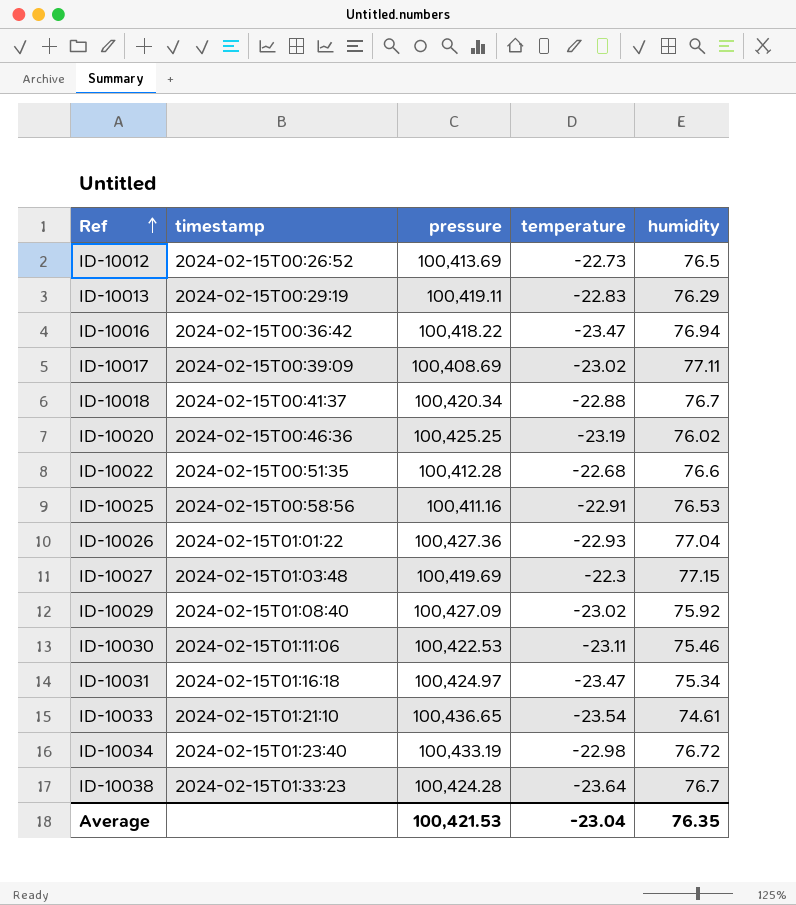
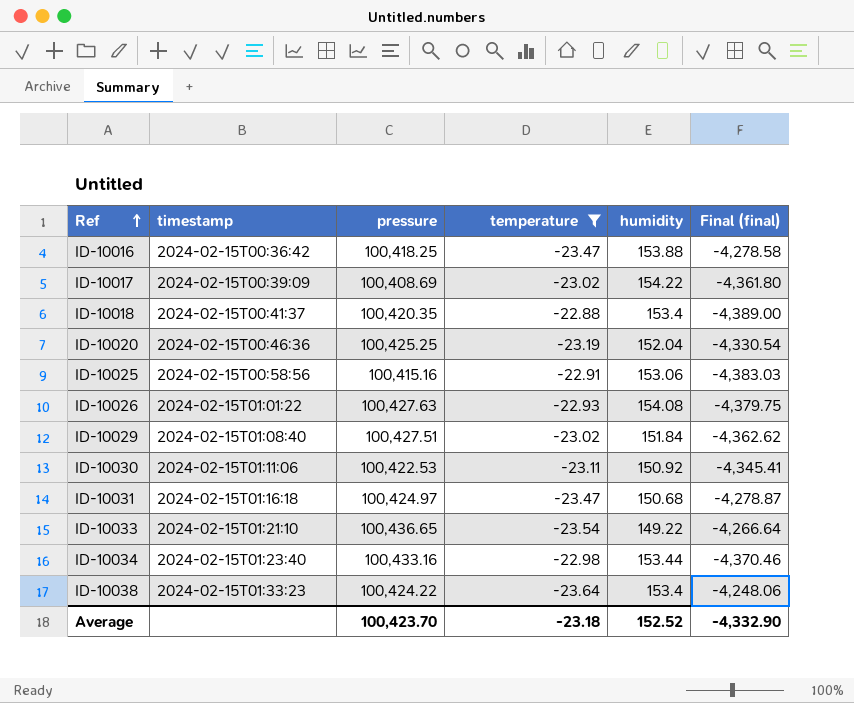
filter: none -> temperature <= -22.88
column Final (final) | formula: none -> [pressure] / [temperature]
ID-10016 | pressure: 100,418.22 -> 100,418.25
ID-10016 | humidity: 76.94 -> 153.88
ID-10017 | humidity: 77.11 -> 154.22
ID-10018 | pressure: 100,420.34 -> 100,420.35
ID-10018 | humidity: 76.7 -> 153.4
ID-10020 | humidity: 76.02 -> 152.04
ID-10025 | pressure: 100,411.16 -> 100,415.16
ID-10025 | humidity: 76.53 -> 153.06
ID-10026 | pressure: 100,427.36 -> 100,427.63
ID-10026 | humidity: 77.04 -> 154.08
ID-10029 | pressure: 100,427.09 -> 100,427.51
ID-10029 | humidity: 75.92 -> 151.84
ID-10030 | humidity: 75.46 -> 150.92
ID-10031 | humidity: 75.34 -> 150.68
ID-10033 | humidity: 74.61 -> 149.22
ID-10034 | pressure: 100,433.19 -> 100,433.16
ID-10034 | humidity: 76.72 -> 153.44
ID-10038 | pressure: 100,424.28 -> 100,424.22
ID-10038 | humidity: 76.7 -> 153.4
Average | pressure: 100,421.53 -> 100,423.70
Average | temperature: -23.04 -> -23.18
Average | humidity: 76.35 -> 152.52

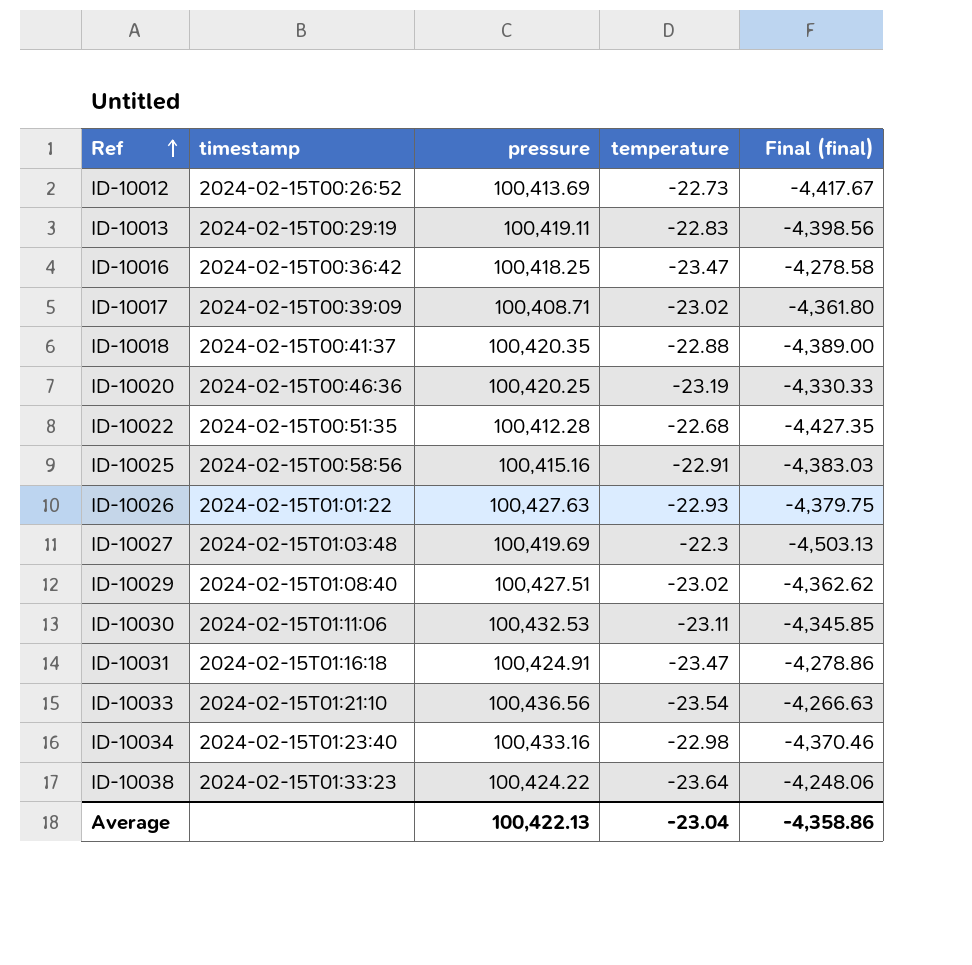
filter: temperature <= -22.88 -> none
column humidity | position: 5 -> none
ID-10017 | pressure: 100,408.69 -> 100,408.71
ID-10020 | pressure: 100,425.25 -> 100,420.25
ID-10020 | Final (final): -4,330.54 -> -4,330.33
ID-10030 | pressure: 100,422.53 -> 100,432.53
ID-10030 | Final (final): -4,345.41 -> -4,345.85
ID-10031 | pressure: 100,424.97 -> 100,424.91
ID-10031 | Final (final): -4,278.87 -> -4,278.86
ID-10033 | pressure: 100,436.65 -> 100,436.56
ID-10033 | Final (final): -4,266.64 -> -4,266.63
Average | pressure: 100,423.70 -> 100,422.13
Average | temperature: -23.18 -> -23.04
Average | Final (final): -4,332.90 -> -4,358.86

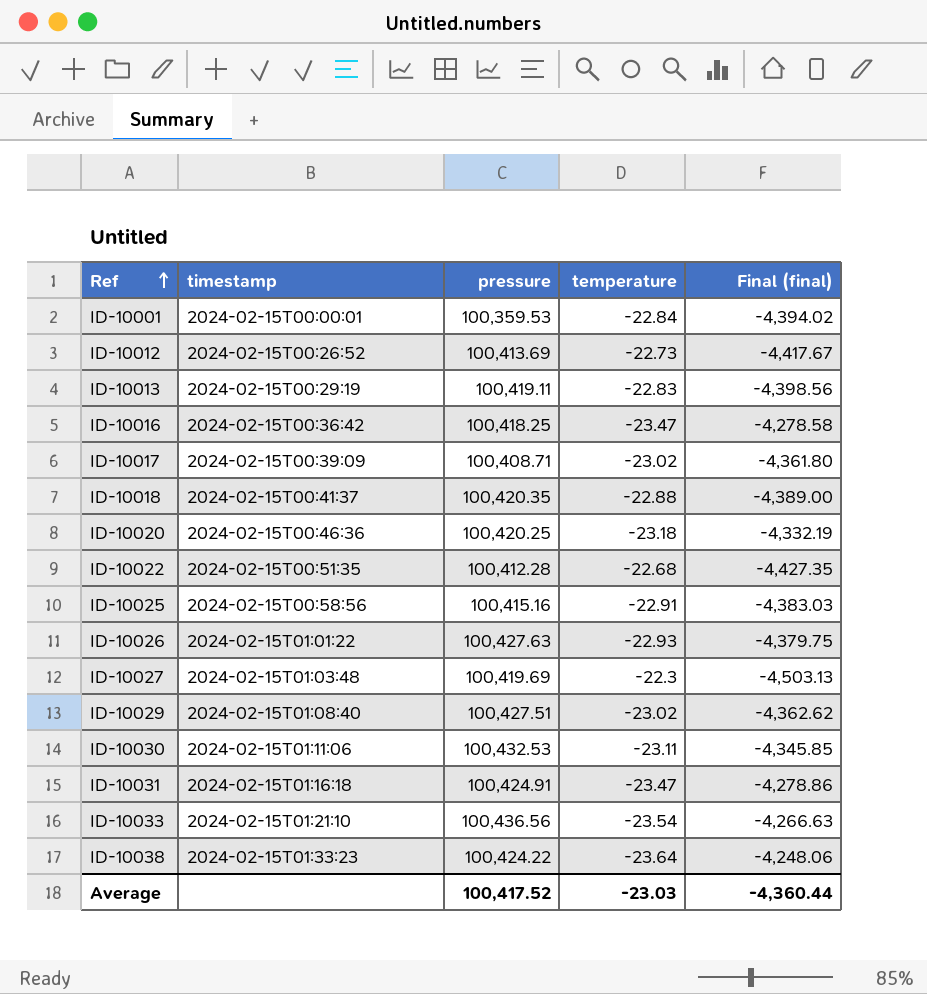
row ID-10034: 2024-02-15T01:23:40 | 100,433.16 | -22.98 | -4,370.46 -> none
row ID-10001: none -> 2024-02-15T00:00:01 | 100,359.53 | -22.84 | -4,394.02
ID-10020 | temperature: -23.19 -> -23.18
ID-10020 | Final (final): -4,330.33 -> -4,332.19
Average | pressure: 100,422.13 -> 100,417.52
Average | temperature: -23.04 -> -23.03
Average | Final (final): -4,358.86 -> -4,360.44

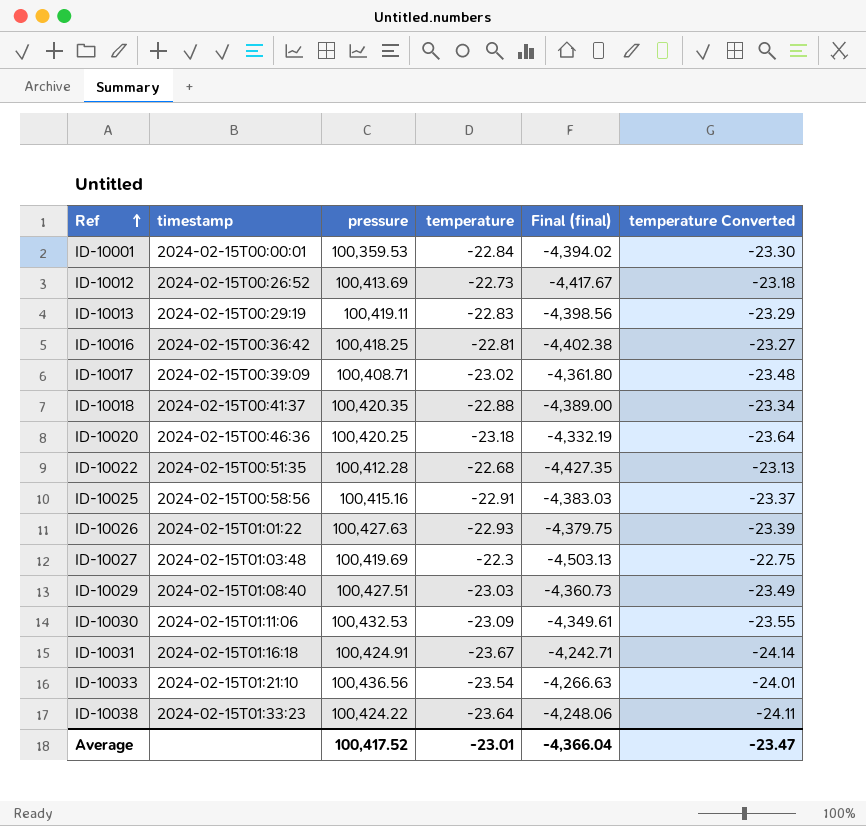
column temperature Converted | formula: none -> [temperature] * 1.02
ID-10016 | temperature: -23.47 -> -22.81
ID-10016 | Final (final): -4,278.58 -> -4,402.38
ID-10029 | temperature: -23.02 -> -23.03
ID-10029 | Final (final): -4,362.62 -> -4,360.73
ID-10030 | temperature: -23.11 -> -23.09
ID-10030 | Final (final): -4,345.85 -> -4,349.61
ID-10031 | temperature: -23.47 -> -23.67
ID-10031 | Final (final): -4,278.86 -> -4,242.71
Average | temperature: -23.03 -> -23.01
Average | Final (final): -4,360.44 -> -4,366.04

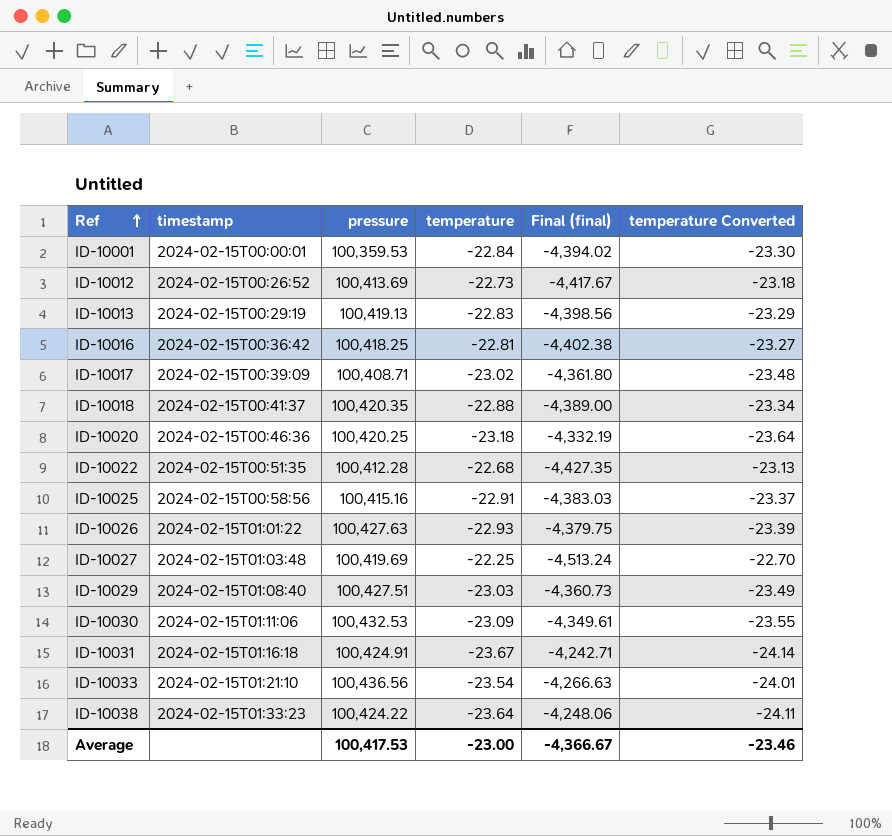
ID-10013 | pressure: 100,419.11 -> 100,419.13
ID-10027 | temperature: -22.3 -> -22.25
ID-10027 | Final (final): -4,503.13 -> -4,513.24
ID-10027 | temperature Converted: -22.75 -> -22.70
Average | pressure: 100,417.52 -> 100,417.53
Average | temperature: -23.01 -> -23.00
Average | Final (final): -4,366.04 -> -4,366.67
Average | temperature Converted: -23.47 -> -23.46

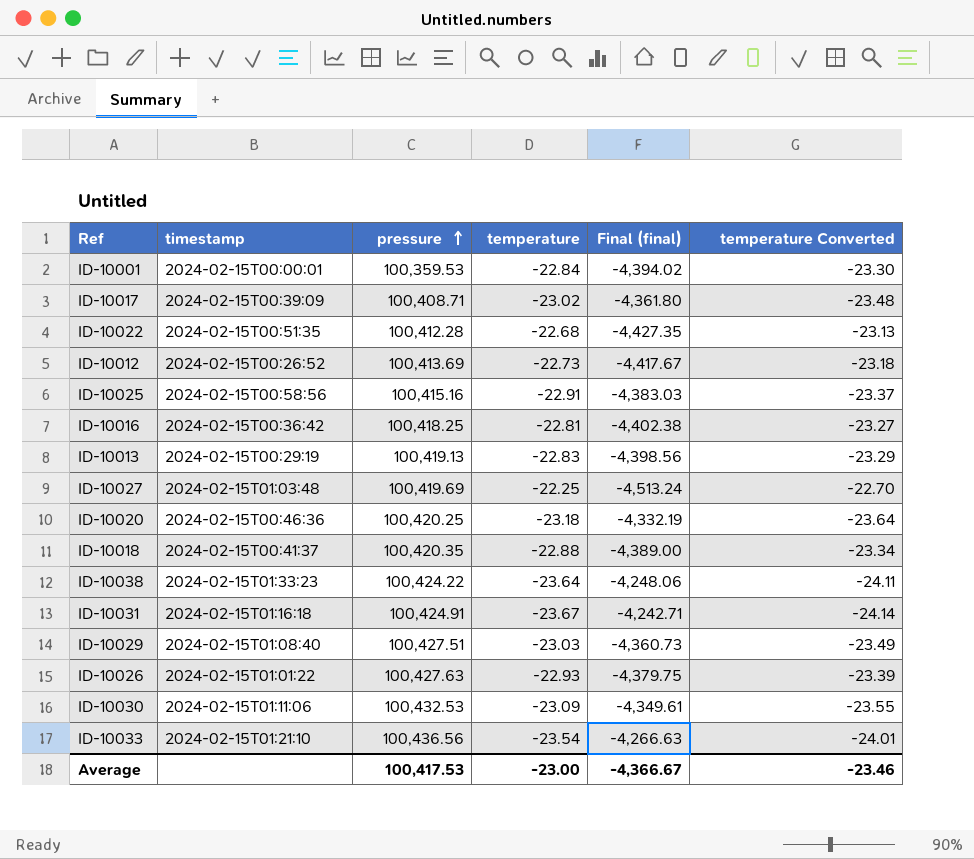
row order: Ref ascending -> pressure ascending

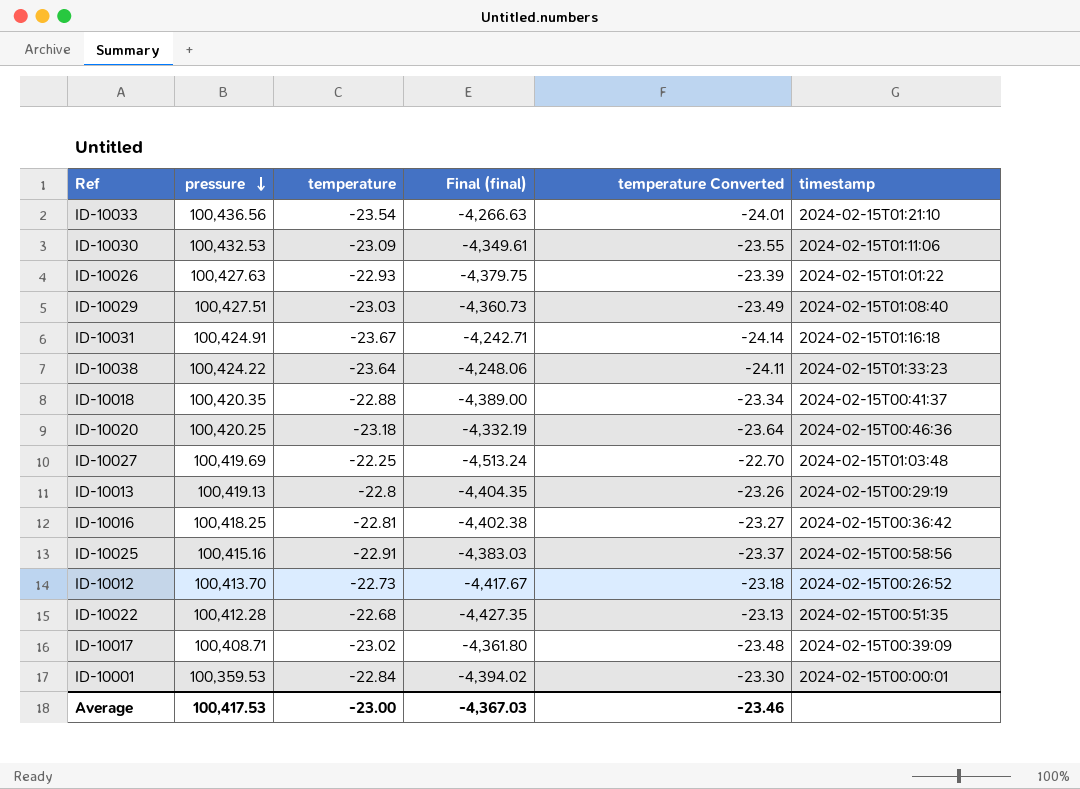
row order: pressure ascending -> pressure descending
column timestamp | position: 2 -> 6
ID-10013 | temperature: -22.83 -> -22.8
ID-10013 | Final (final): -4,398.56 -> -4,404.35
ID-10013 | temperature Converted: -23.29 -> -23.26
ID-10012 | pressure: 100,413.69 -> 100,413.70
Average | Final (final): -4,366.67 -> -4,367.03

